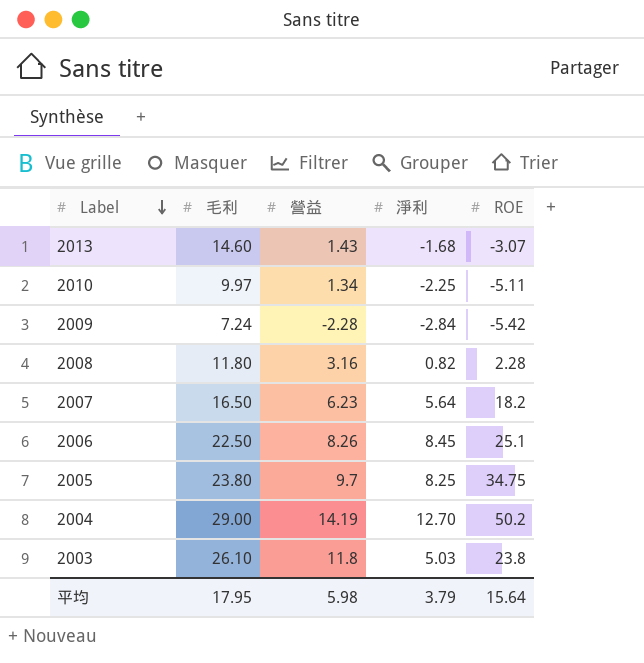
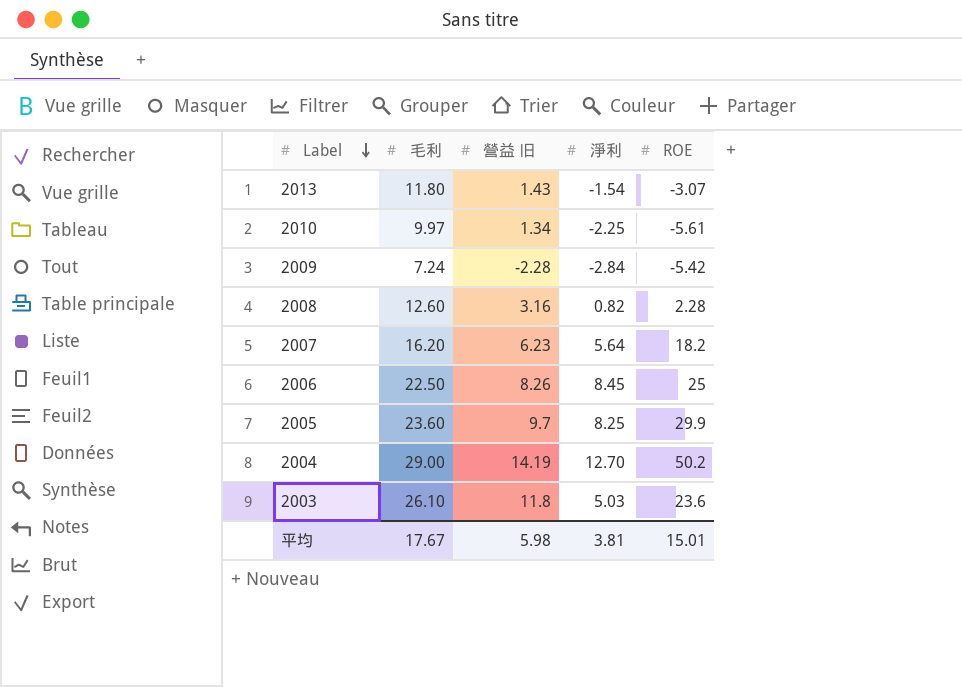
column name: 營益 -> 營益 旧
2013 | 毛利: 14.60 -> 11.80
2013 | 淨利: -1.68 -> -1.54
2010 | ROE: -5.11 -> -5.61
2008 | 毛利: 11.80 -> 12.60
2007 | 毛利: 16.50 -> 16.20
2006 | ROE: 25.1 -> 25
2005 | 毛利: 23.80 -> 23.60
2005 | ROE: 34.75 -> 29.9
2003 | ROE: 23.8 -> 23.6
平均 | 毛利: 17.95 -> 17.67
平均 | 淨利: 3.79 -> 3.81
平均 | ROE: 15.64 -> 15.01

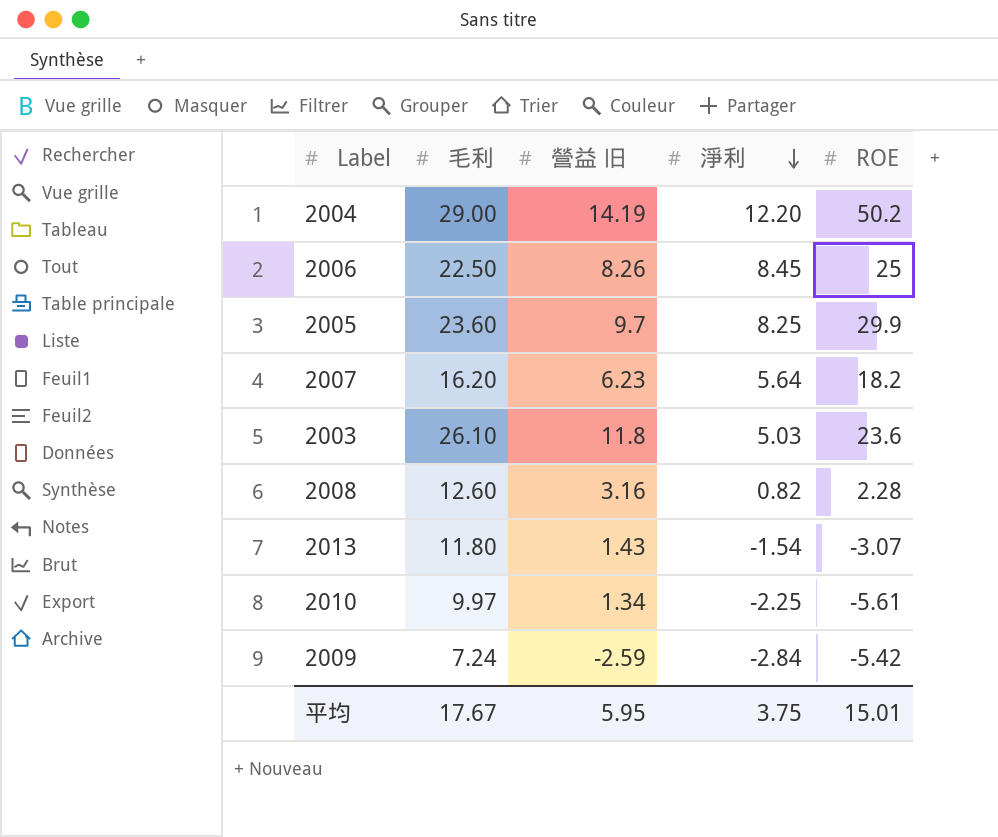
row order: Label descending -> 淨利 descending
2004 | 淨利: 12.70 -> 12.20
2009 | 營益 旧: -2.28 -> -2.59
平均 | 營益 旧: 5.98 -> 5.95
平均 | 淨利: 3.81 -> 3.75

